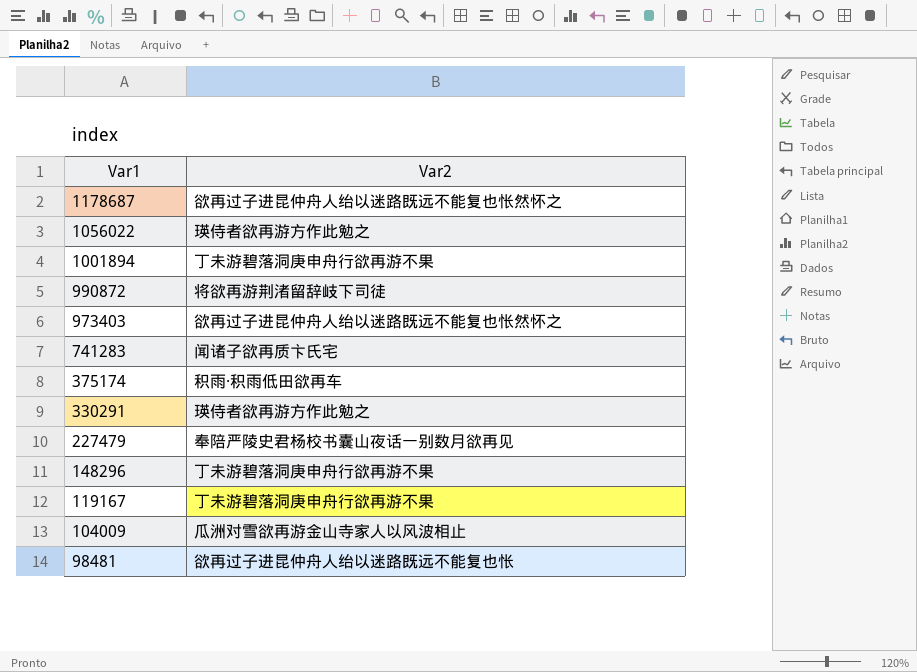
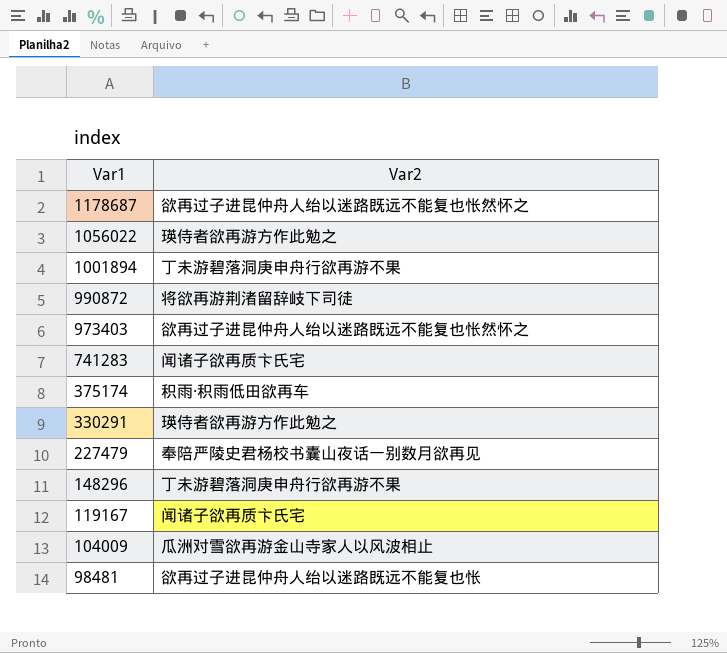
119167 | Var2: 丁未游碧落洞庚申舟行欲再游不果 -> 闻诸子欲再质卞氏宅

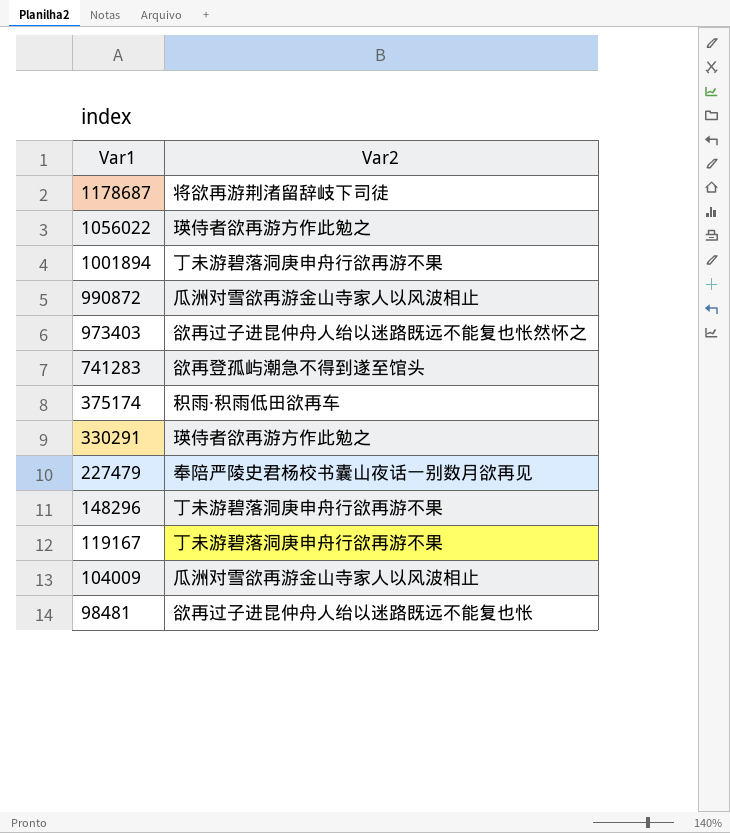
1178687 | Var2: 欲再过子进昆仲舟人绐以迷路既远不能复也怅然怀之 -> 将欲再游荆渚留辞岐下司徒
990872 | Var2: 将欲再游荆渚留辞岐下司徒 -> 瓜洲对雪欲再游金山寺家人以风波相止
741283 | Var2: 闻诸子欲再质卞氏宅 -> 欲再登孤屿潮急不得到遂至馆头
119167 | Var2: 闻诸子欲再质卞氏宅 -> 丁未游碧落洞庚申舟行欲再游不果

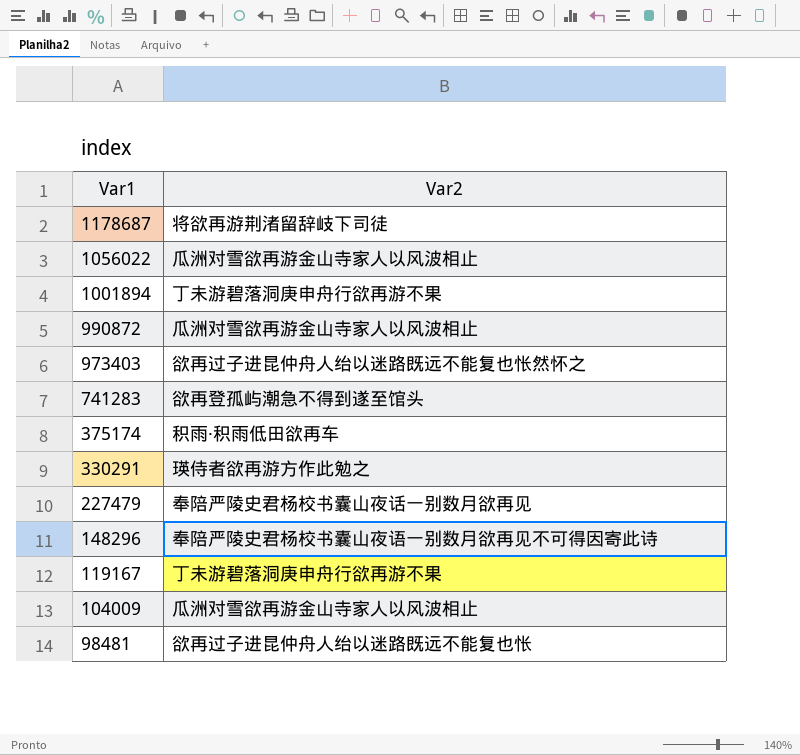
1056022 | Var2: 瑛侍者欲再游方作此勉之 -> 瓜洲对雪欲再游金山寺家人以风波相止
148296 | Var2: 丁未游碧落洞庚申舟行欲再游不果 -> 奉陪严陵史君杨校书囊山夜语一别数月欲再见不可得因寄此诗

